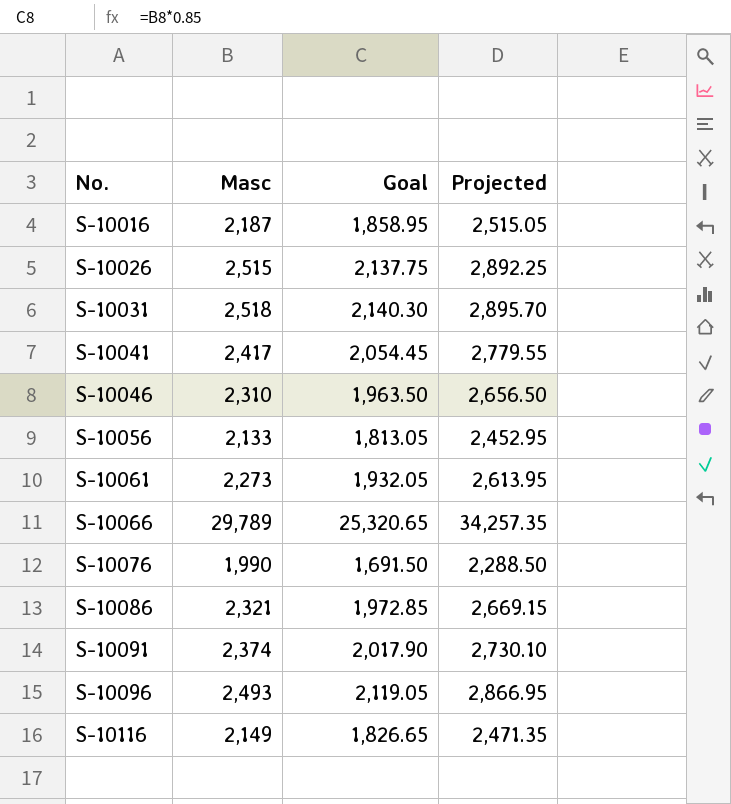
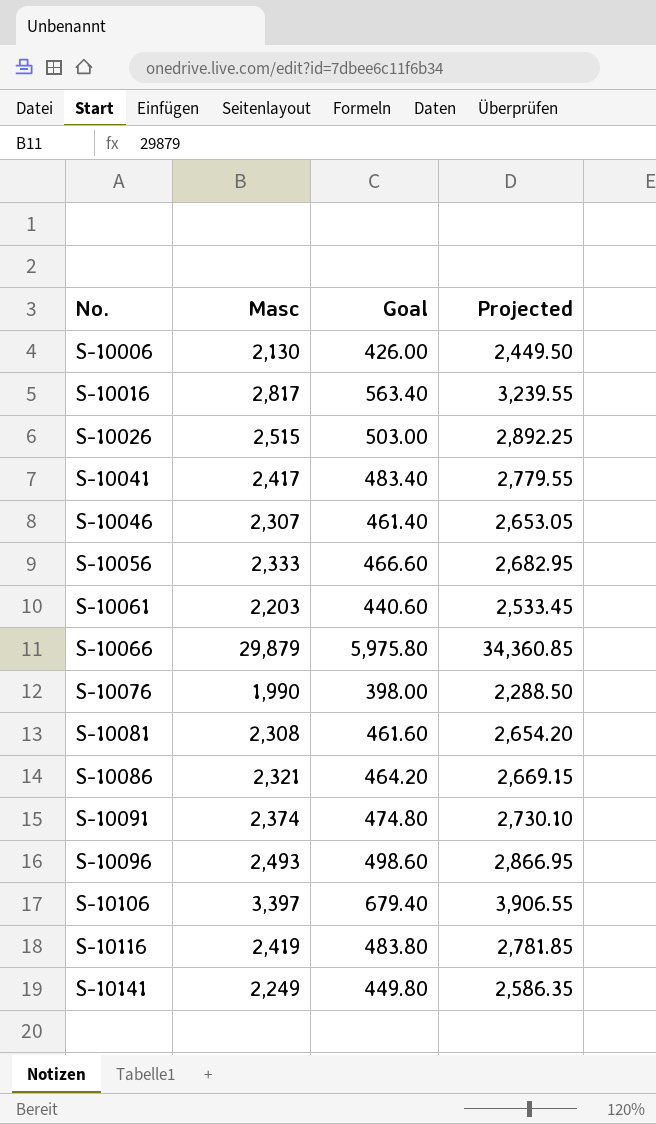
column Goal | formula: [Masc] * 0.85 -> [Masc] * 0.2
row S-10031: 2,518 | 2,140.30 | 2,895.70 -> none
row S-10006: none -> 2,130 | 426.00 | 2,449.50
S-10016 | Masc: 2,187 -> 2,817
S-10016 | Projected: 2,515.05 -> 3,239.55
S-10046 | Masc: 2,310 -> 2,307
S-10046 | Projected: 2,656.50 -> 2,653.05
S-10056 | Masc: 2,133 -> 2,333
S-10056 | Projected: 2,452.95 -> 2,682.95
S-10061 | Masc: 2,273 -> 2,203
S-10061 | Projected: 2,613.95 -> 2,533.45
S-10066 | Masc: 29,789 -> 29,879
S-10066 | Projected: 34,257.35 -> 34,360.85
row S-10081: none -> 2,308 | 461.60 | 2,654.20
row S-10106: none -> 3,397 | 679.40 | 3,906.55
S-10116 | Masc: 2,149 -> 2,419
S-10116 | Projected: 2,471.35 -> 2,781.85
row S-10141: none -> 2,249 | 449.80 | 2,586.35

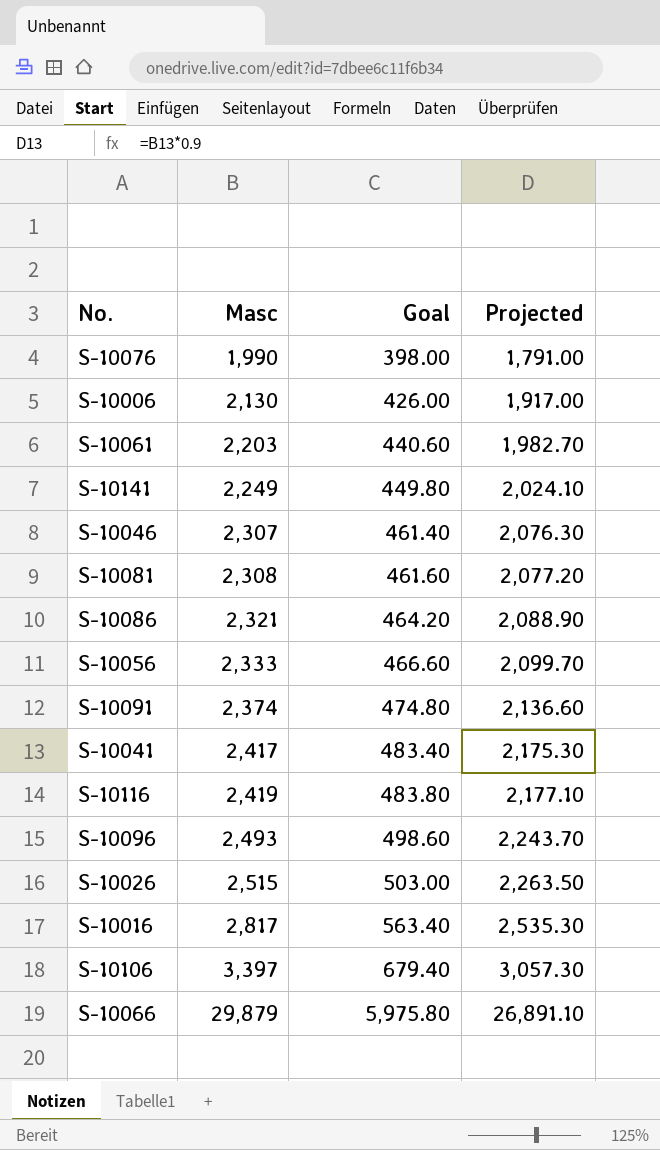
row order: No. ascending -> Masc ascending
column Projected | formula: [Masc] * 1.15 -> [Masc] * 0.9

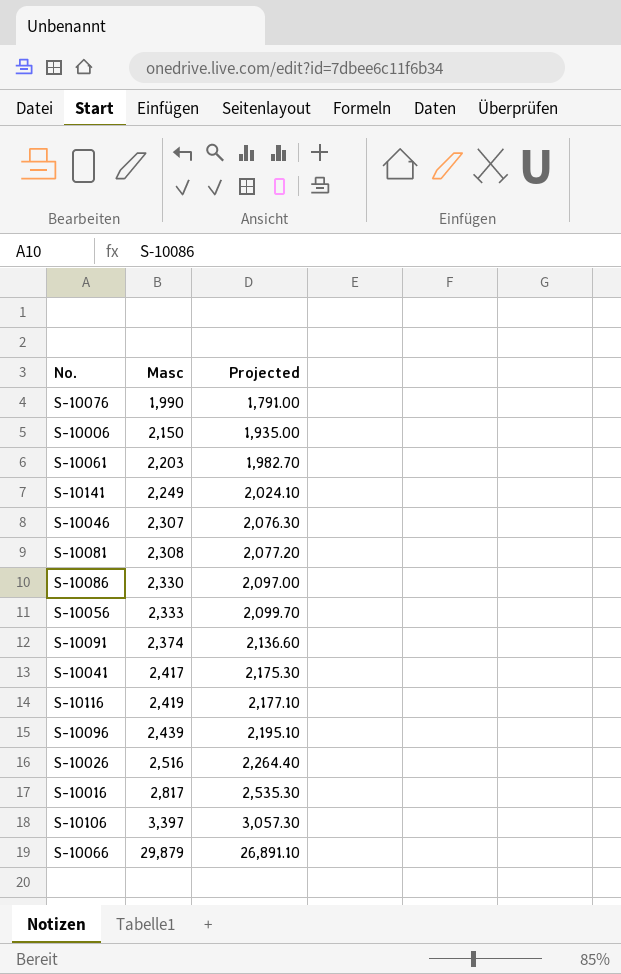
column Goal | formula: [Masc] * 0.2 -> none
S-10006 | Masc: 2,130 -> 2,150
S-10006 | Projected: 1,917.00 -> 1,935.00
S-10086 | Masc: 2,321 -> 2,330
S-10086 | Projected: 2,088.90 -> 2,097.00
S-10096 | Masc: 2,493 -> 2,439
S-10096 | Projected: 2,243.70 -> 2,195.10
S-10026 | Masc: 2,515 -> 2,516
S-10026 | Projected: 2,263.50 -> 2,264.40

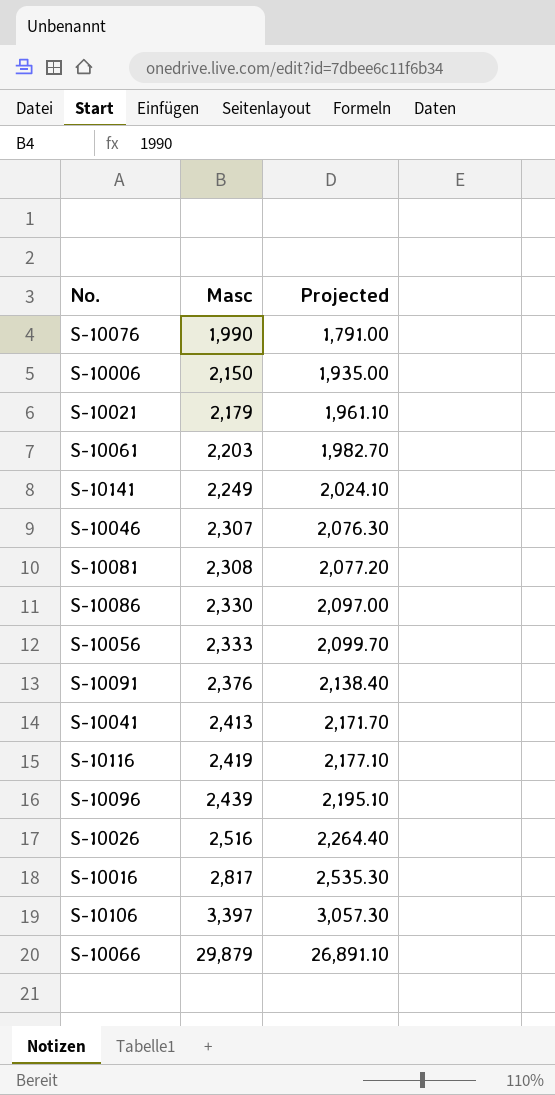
row S-10021: none -> 2,179 | 1,961.10
S-10091 | Masc: 2,374 -> 2,376
S-10091 | Projected: 2,136.60 -> 2,138.40
S-10041 | Masc: 2,417 -> 2,413
S-10041 | Projected: 2,175.30 -> 2,171.70

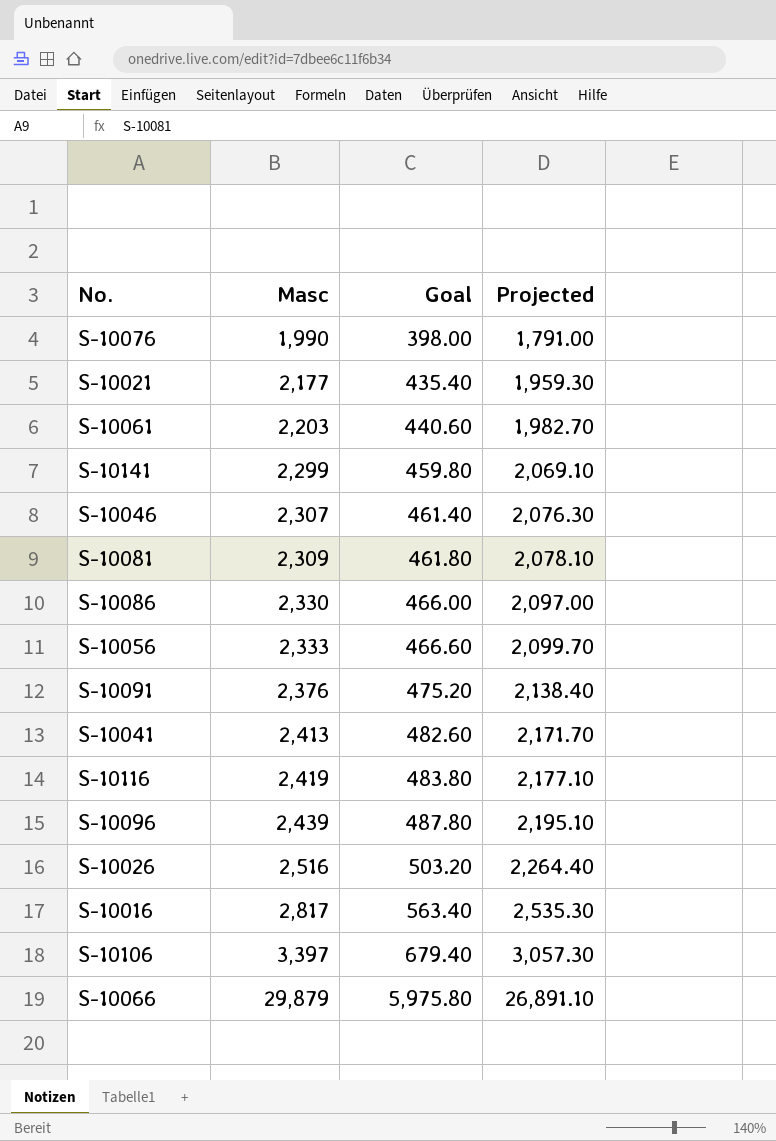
column Goal | formula: none -> [Masc] * 0.2
row S-10006: 2,150 | 1,935.00 -> none
S-10021 | Masc: 2,179 -> 2,177
S-10021 | Projected: 1,961.10 -> 1,959.30
S-10141 | Masc: 2,249 -> 2,299
S-10141 | Projected: 2,024.10 -> 2,069.10
S-10081 | Masc: 2,308 -> 2,309
S-10081 | Projected: 2,077.20 -> 2,078.10

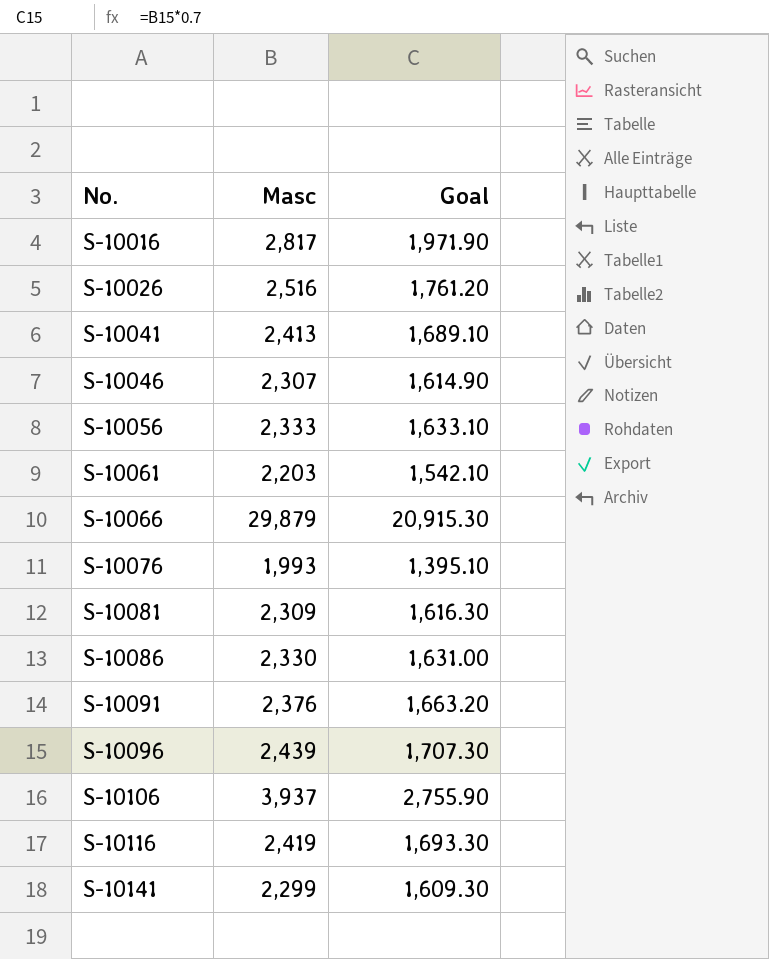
row order: Masc ascending -> No. ascending
column Projected | formula: [Masc] * 0.9 -> none
column Goal | formula: [Masc] * 0.2 -> [Masc] * 0.7
row S-10021: 2,177 | 435.40 | 1,959.30 -> none
S-10076 | Masc: 1,990 -> 1,993
S-10106 | Masc: 3,397 -> 3,937

